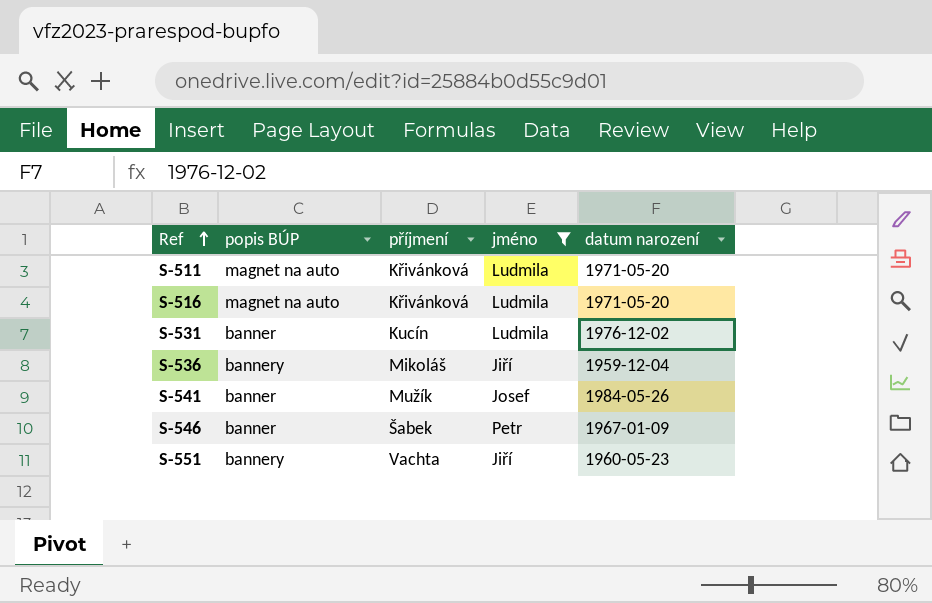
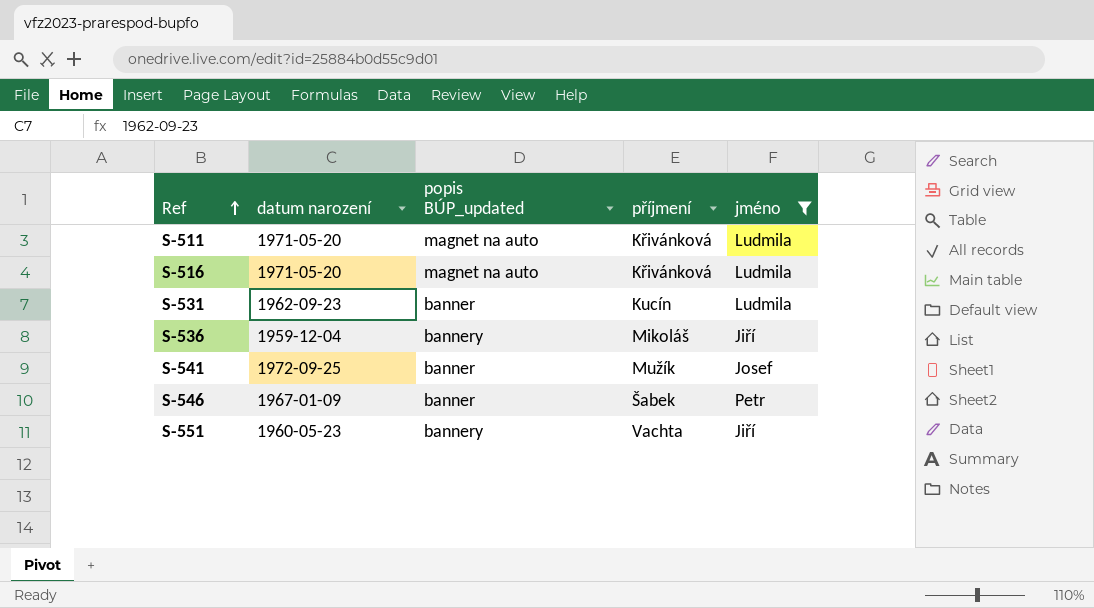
column datum narození | position: 5 -> 2
column name: popis BÚP -> popis BÚP_updated
S-531 | datum narození: 1976-12-02 -> 1962-09-23
S-541 | datum narození: 1984-05-26 -> 1972-09-25

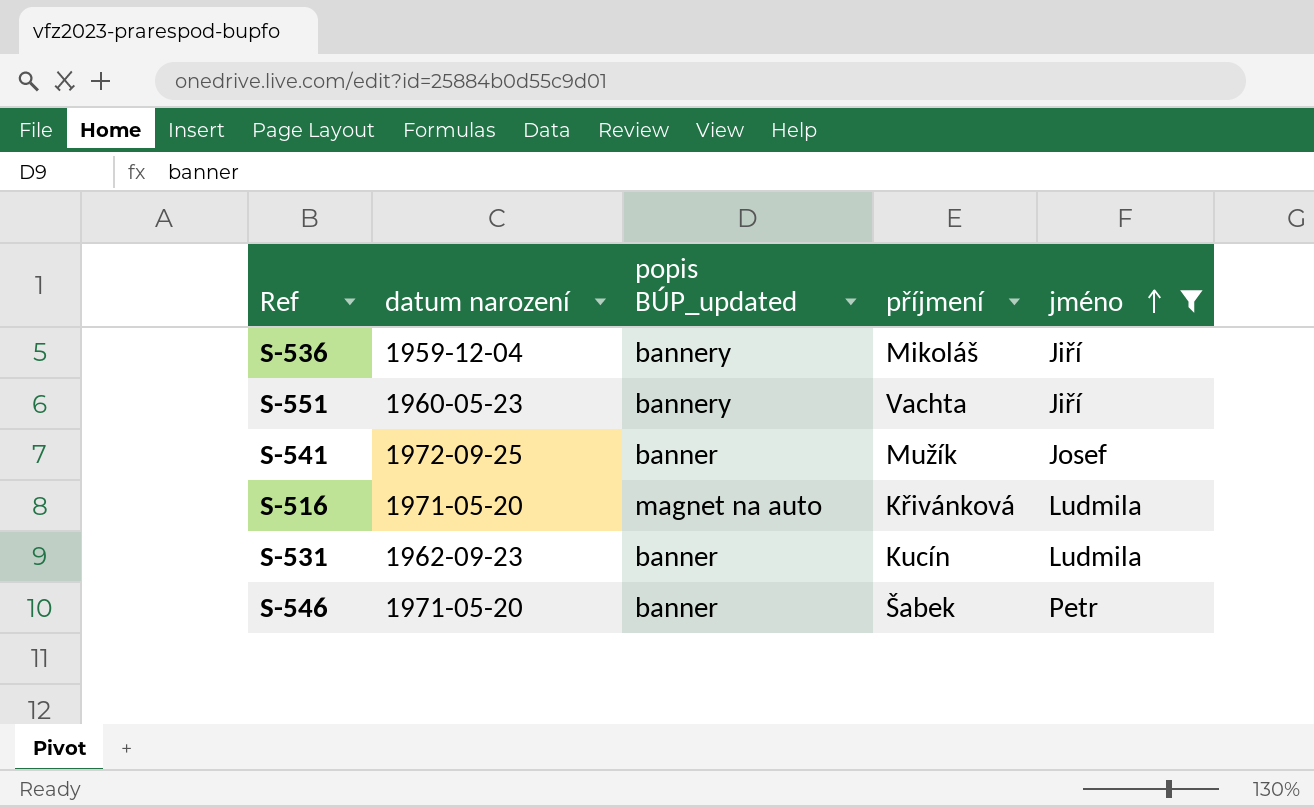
row order: Ref ascending -> jméno ascending
row S-511: 1971-05-20 | magnet na auto | Křivánková | Ludmila -> none
S-546 | datum narození: 1967-01-09 -> 1971-05-20

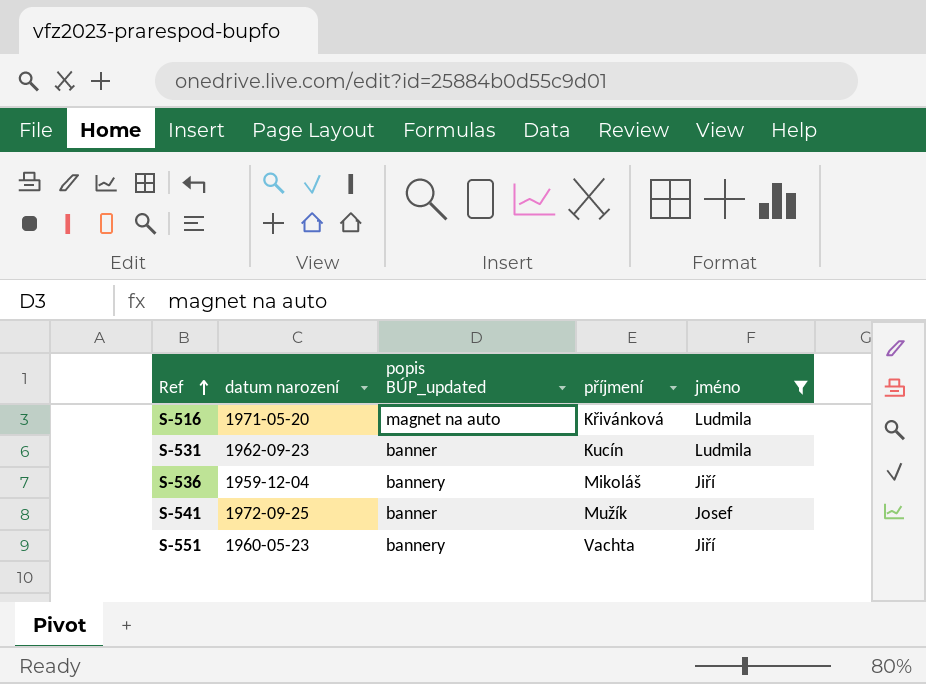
row order: jméno ascending -> Ref ascending
row S-546: 1971-05-20 | banner | Šabek | Petr -> none

